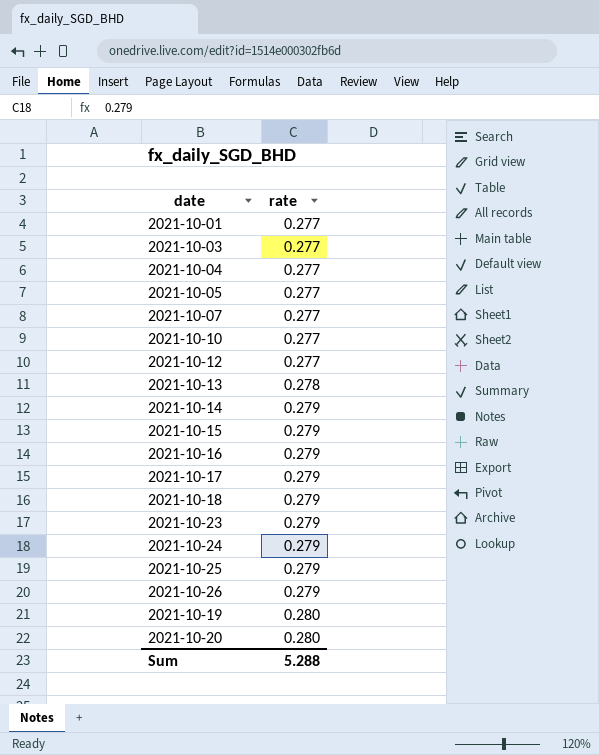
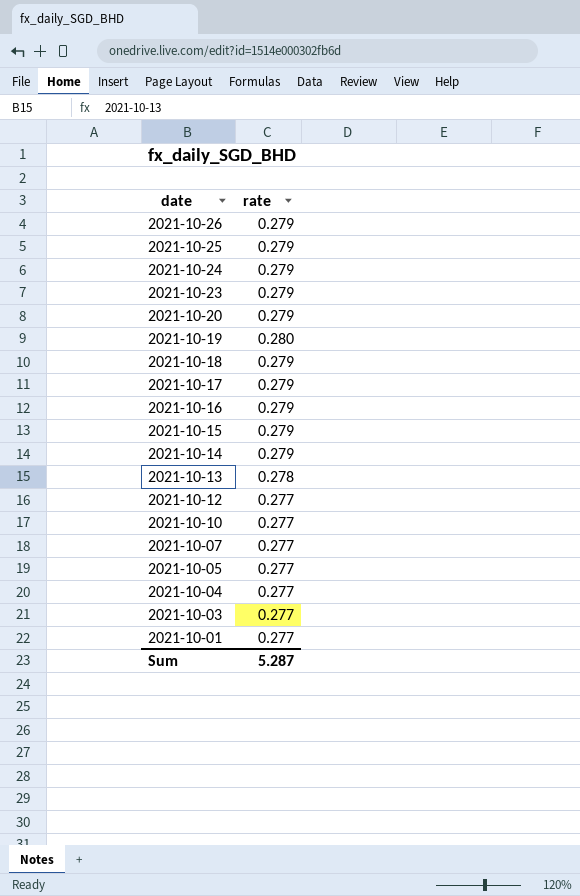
row order: rate ascending -> date descending
2021-10-20 | rate: 0.280 -> 0.279
Sum | rate: 5.288 -> 5.287

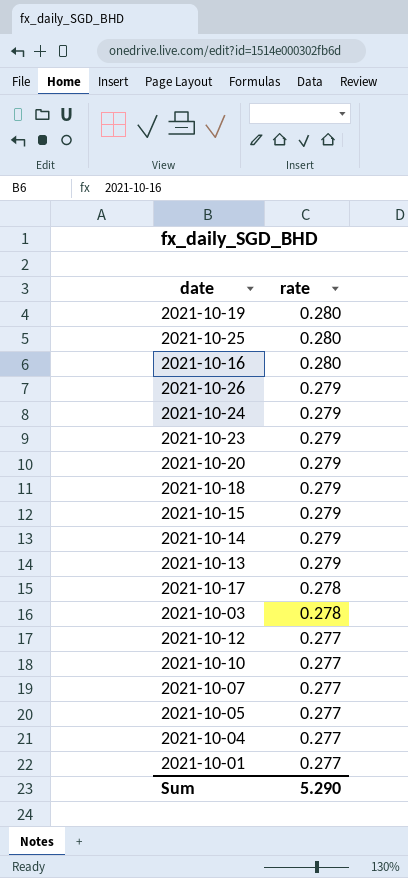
row order: date descending -> rate descending
2021-10-25 | rate: 0.279 -> 0.280
2021-10-16 | rate: 0.279 -> 0.280
2021-10-13 | rate: 0.278 -> 0.279
2021-10-17 | rate: 0.279 -> 0.278
2021-10-03 | rate: 0.277 -> 0.278
Sum | rate: 5.287 -> 5.290

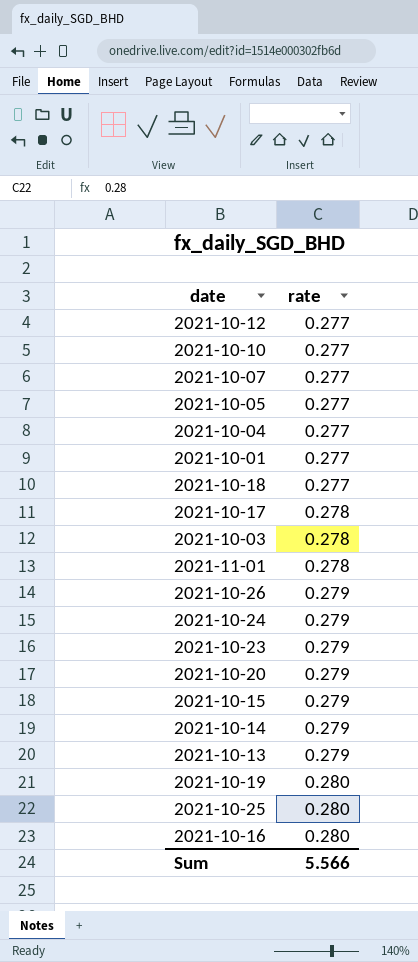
row order: rate descending -> rate ascending
2021-10-18 | rate: 0.279 -> 0.277
row 2021-11-01: none -> 0.278
Sum | rate: 5.290 -> 5.566

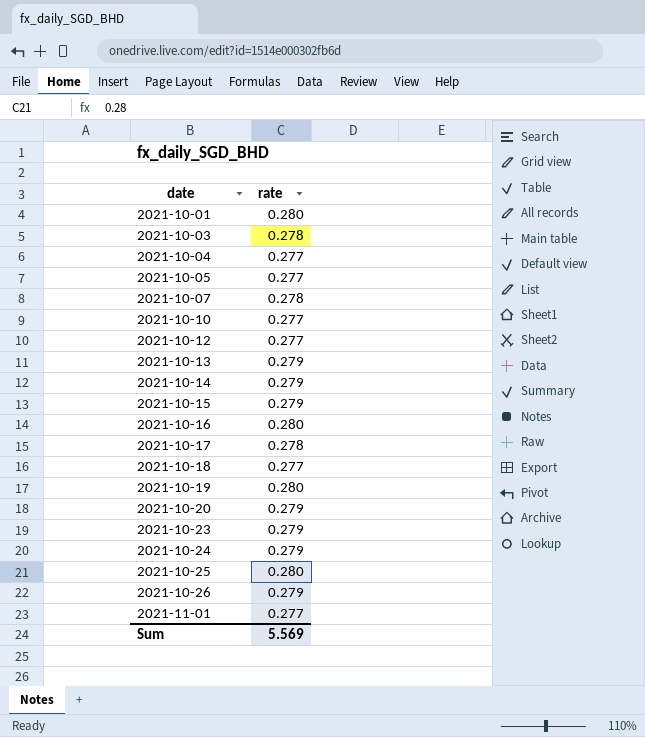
row order: rate ascending -> date ascending
2021-10-01 | rate: 0.277 -> 0.280
2021-10-07 | rate: 0.277 -> 0.278
2021-11-01 | rate: 0.278 -> 0.277
Sum | rate: 5.566 -> 5.569

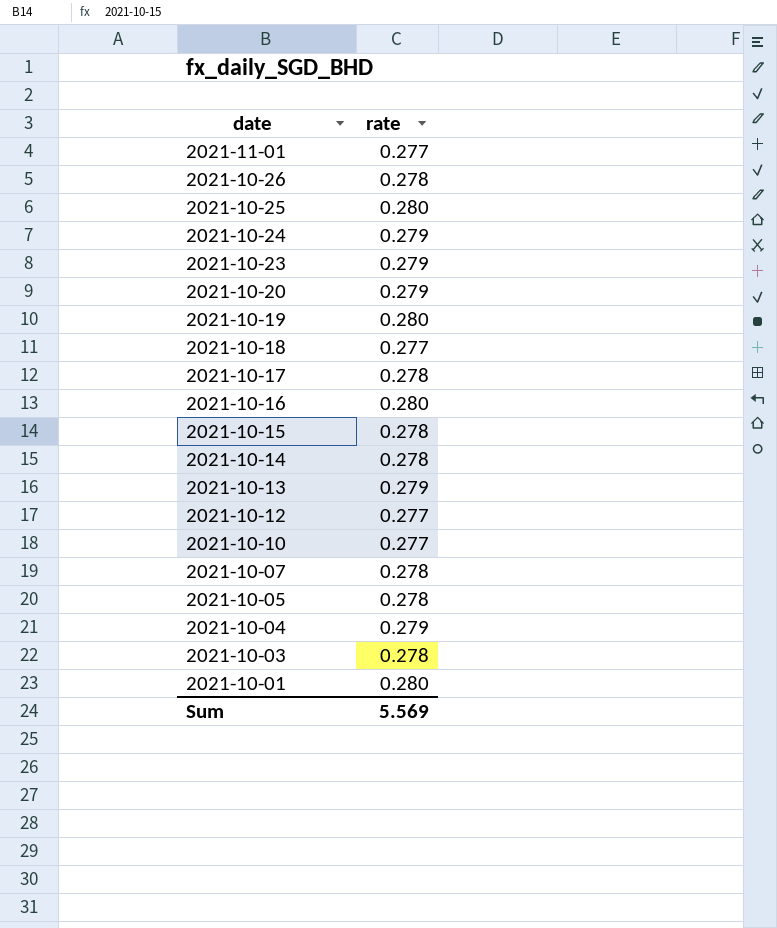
row order: date ascending -> date descending
2021-10-26 | rate: 0.279 -> 0.278
2021-10-15 | rate: 0.279 -> 0.278
2021-10-14 | rate: 0.279 -> 0.278
2021-10-05 | rate: 0.277 -> 0.278
2021-10-04 | rate: 0.277 -> 0.279

